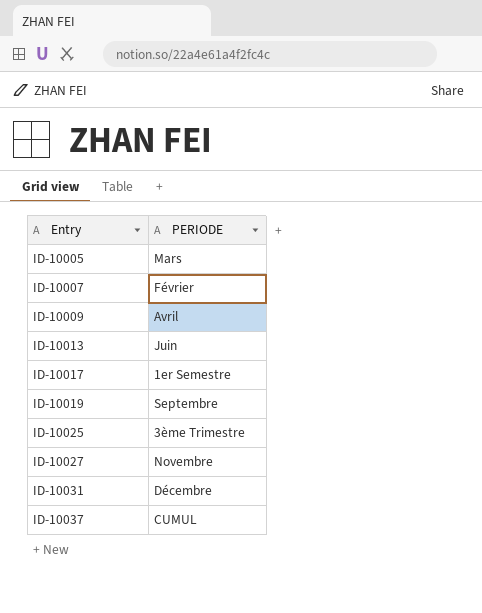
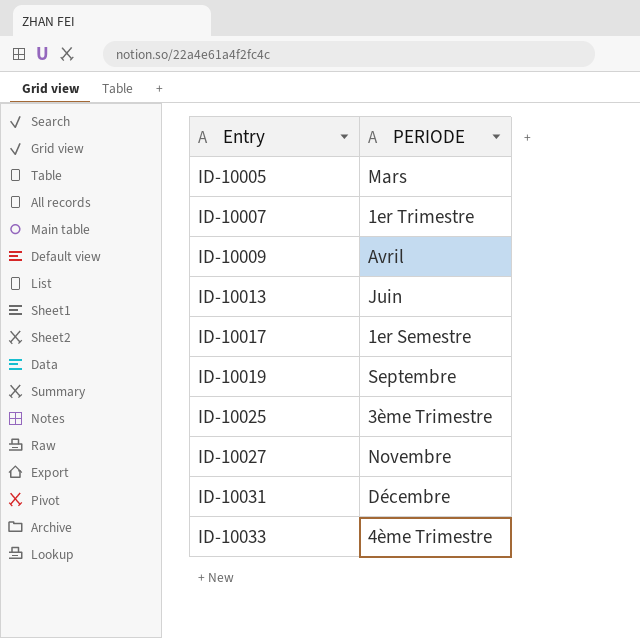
row ID-10037: CUMUL -> none
ID-10007 | PERIODE: Février -> 1er Trimestre
row ID-10033: none -> 4ème Trimestre

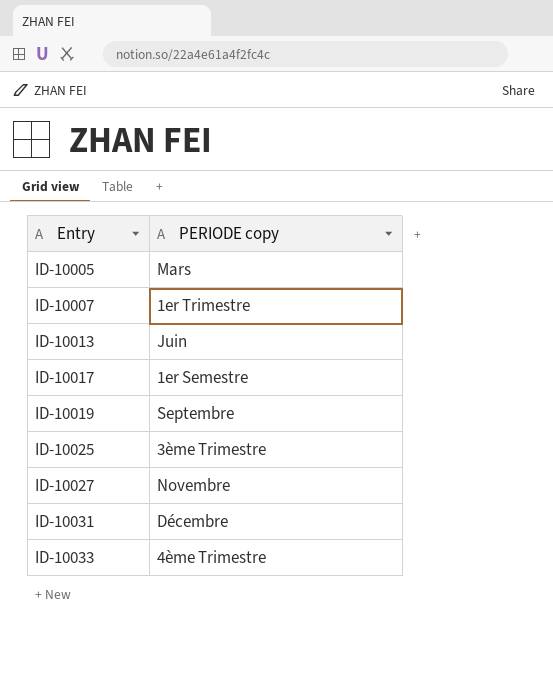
column name: PERIODE -> PERIODE copy
row ID-10009: Avril -> none

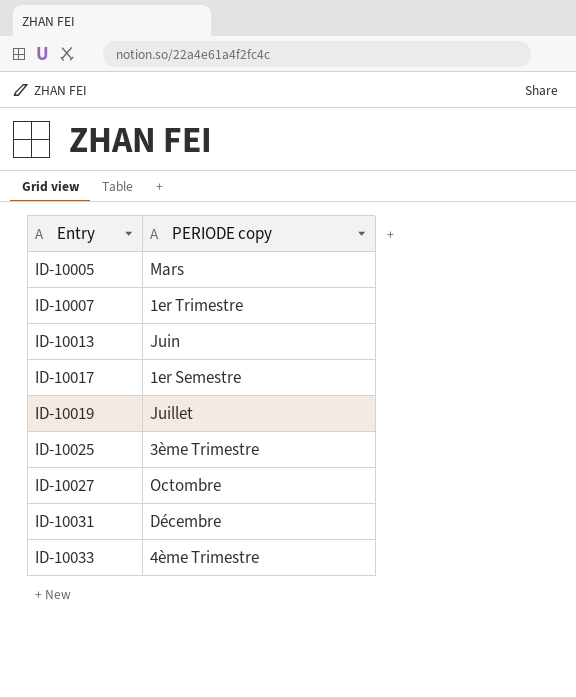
ID-10019 | PERIODE copy: Septembre -> Juillet
ID-10027 | PERIODE copy: Novembre -> Octombre

